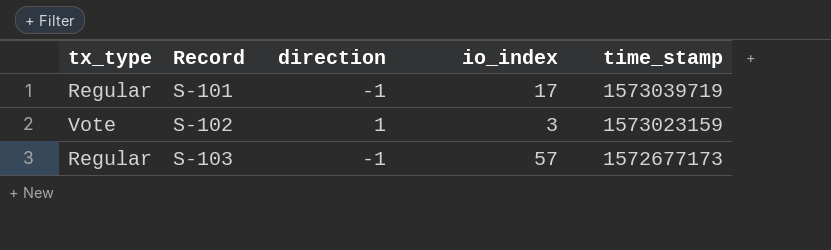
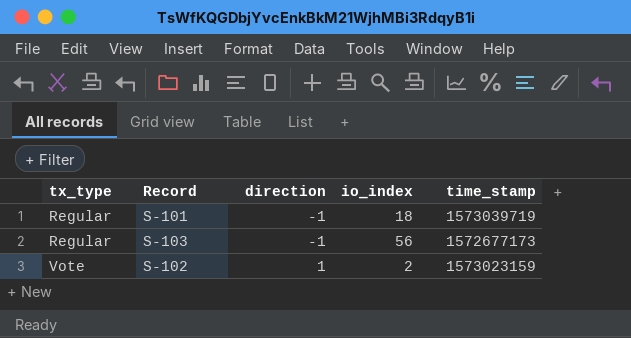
row order: Record ascending -> tx_type ascending
S-101 | io_index: 17 -> 18
S-103 | io_index: 57 -> 56
S-102 | io_index: 3 -> 2

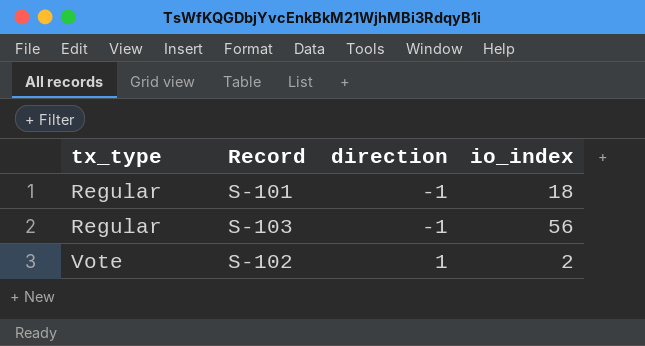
column time_stamp | position: 5 -> none

